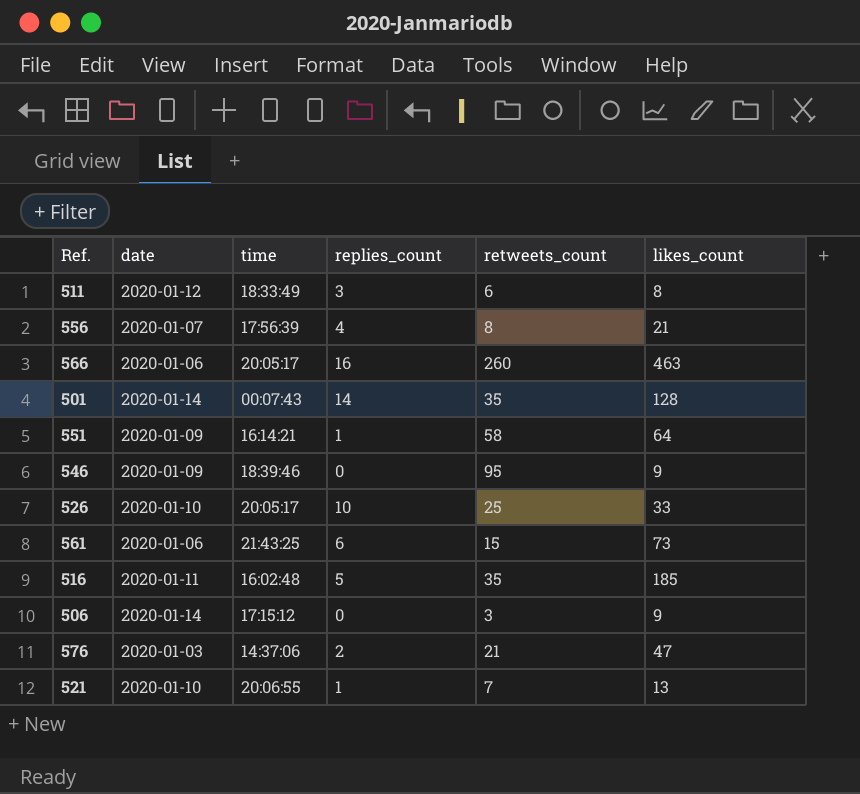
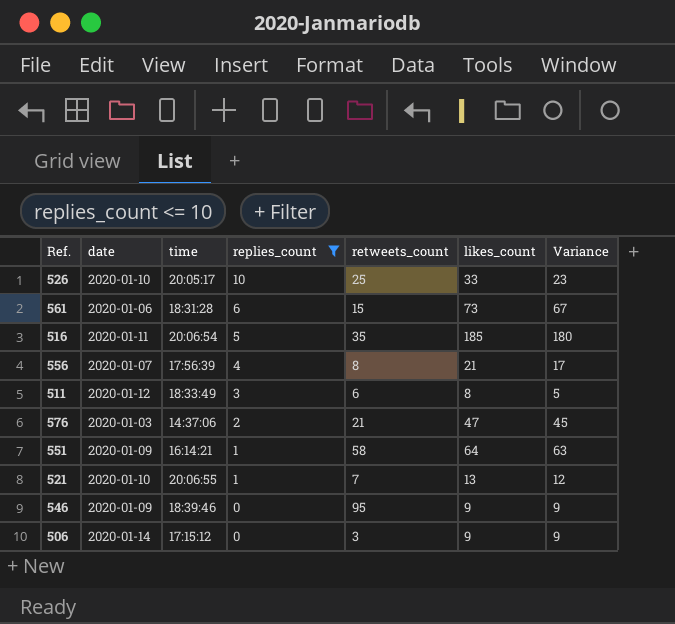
filter: none -> replies_count <= 10
row order: none -> replies_count descending
column Variance | formula: none -> [likes_count] - [replies_count]
561 | time: 21:43:25 -> 18:31:28
516 | time: 16:02:48 -> 20:06:54

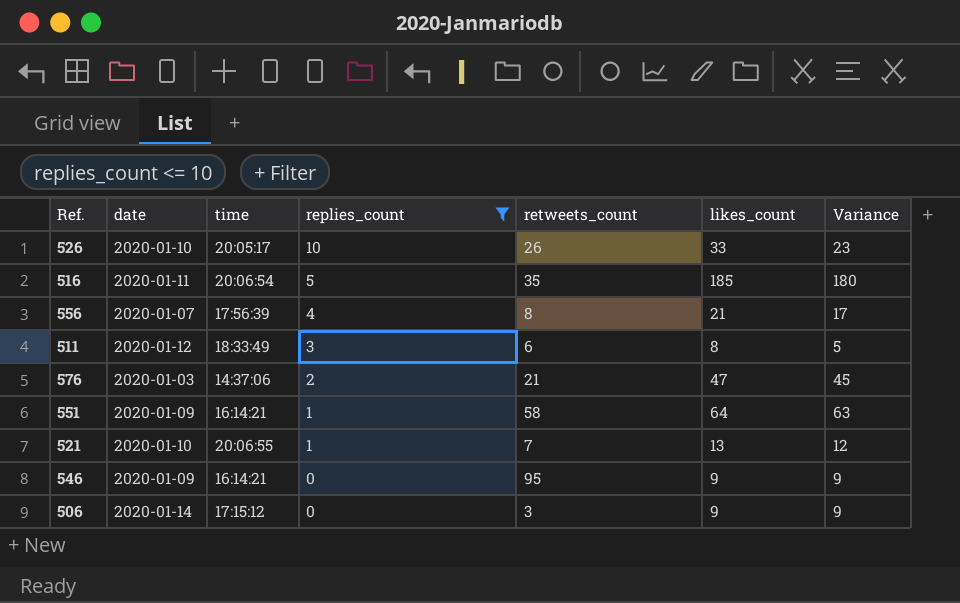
row 561: 2020-01-06 | 18:31:28 | 6 | 15 | 73 | 67 -> none
526 | retweets_count: 25 -> 26
546 | time: 18:39:46 -> 16:14:21

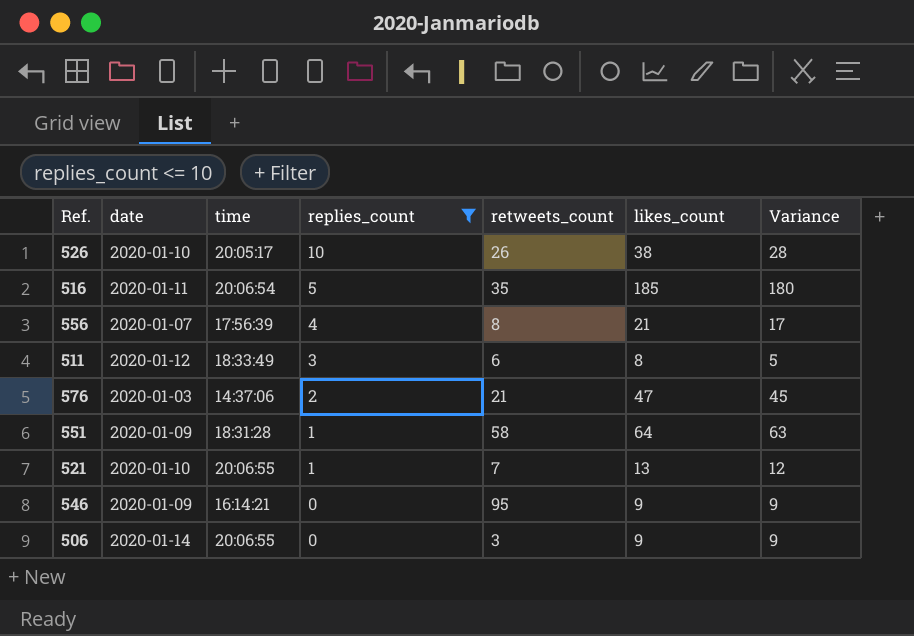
526 | likes_count: 33 -> 38
526 | Variance: 23 -> 28
551 | time: 16:14:21 -> 18:31:28
506 | time: 17:15:12 -> 20:06:55

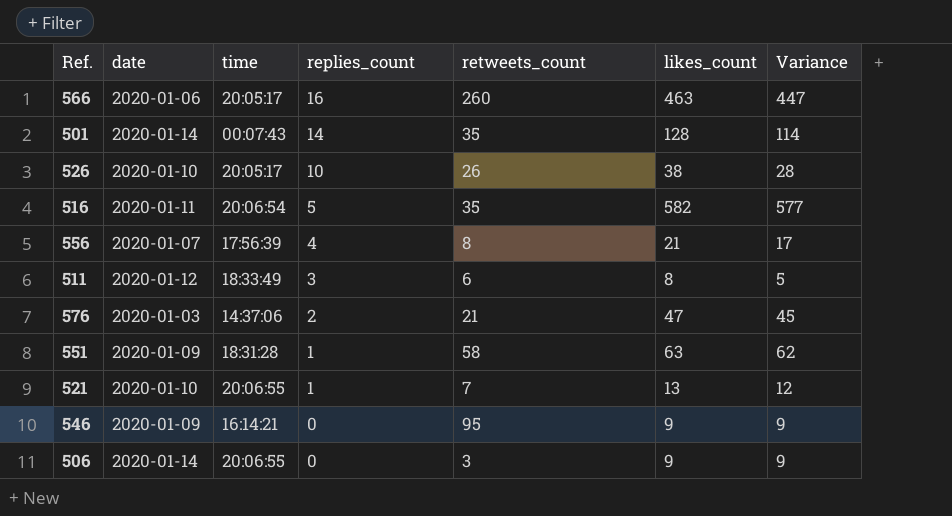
filter: replies_count <= 10 -> none
516 | likes_count: 185 -> 582
516 | Variance: 180 -> 577
551 | likes_count: 64 -> 63
551 | Variance: 63 -> 62

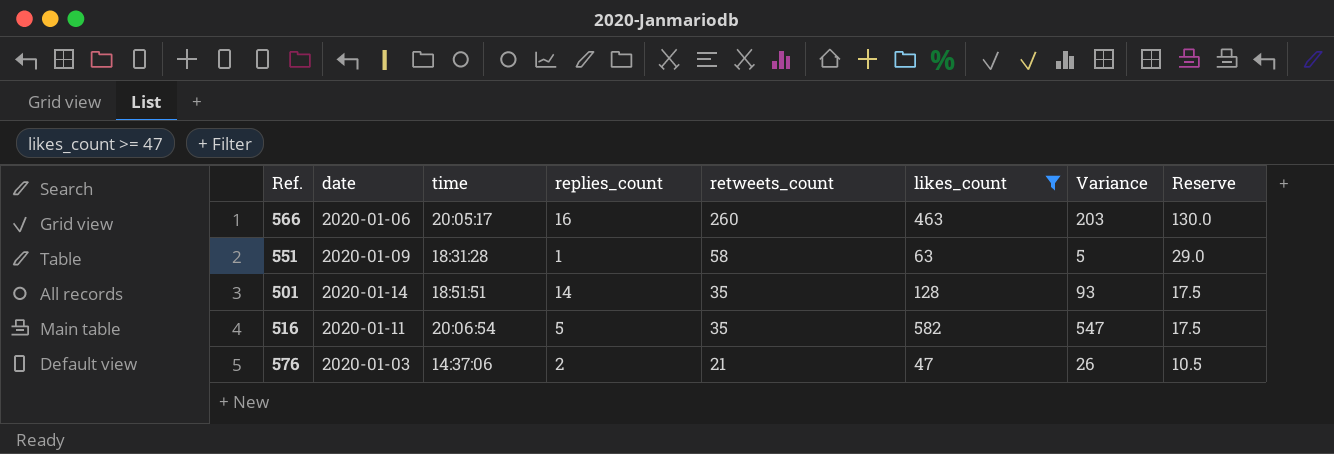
filter: none -> likes_count >= 47
row order: replies_count descending -> retweets_count descending
column Variance | formula: [likes_count] - [replies_count] -> [likes_count] - [retweets_count]
column Reserve | formula: none -> [retweets_count] * 0.5
501 | time: 00:07:43 -> 18:51:51

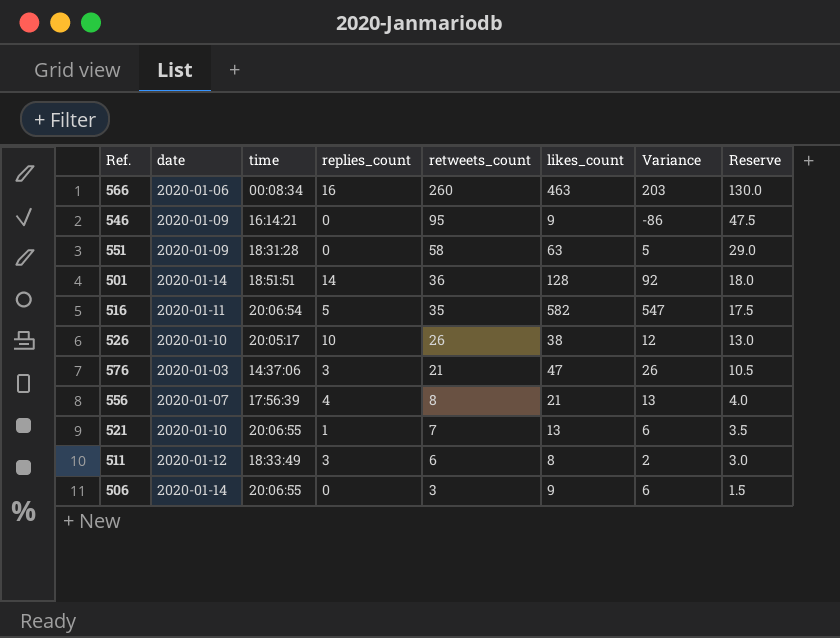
filter: likes_count >= 47 -> none
566 | time: 20:05:17 -> 00:08:34
551 | replies_count: 1 -> 0
501 | retweets_count: 35 -> 36
501 | Variance: 93 -> 92
501 | Reserve: 17.5 -> 18.0
576 | replies_count: 2 -> 3

